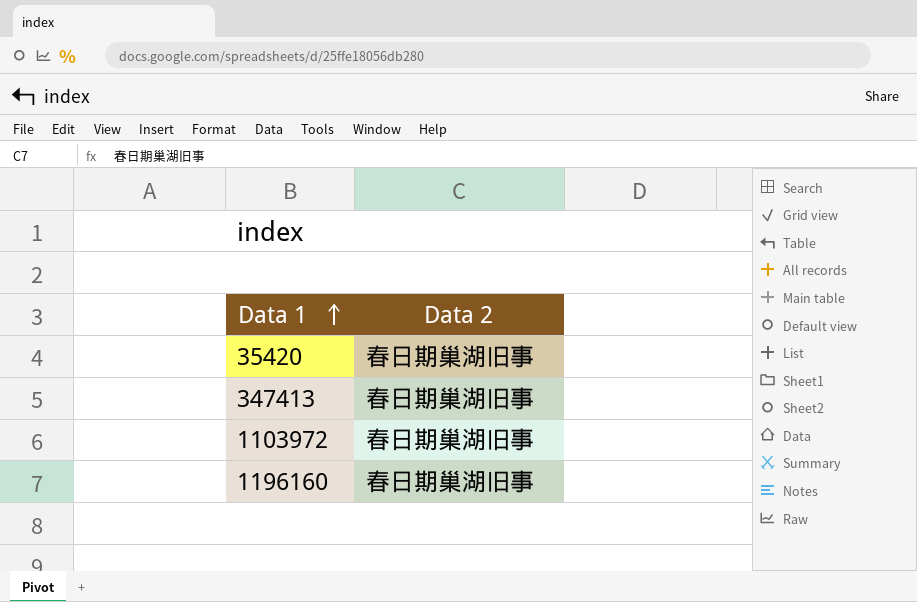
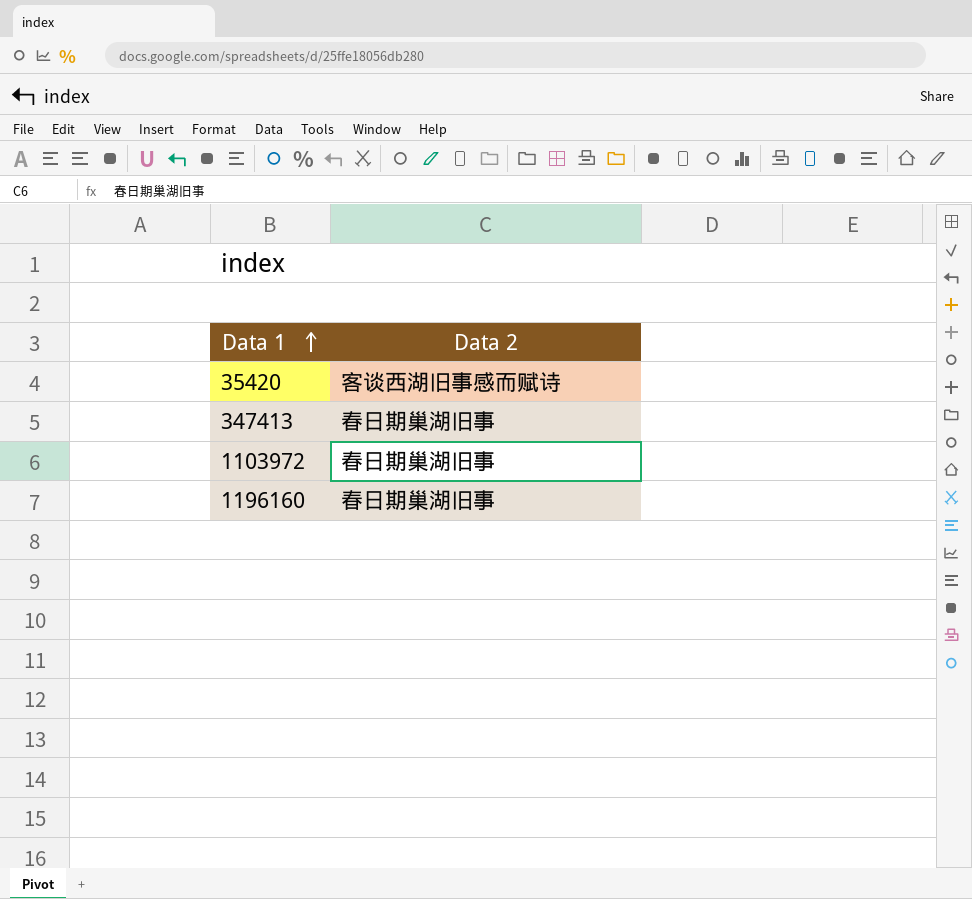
35420 | Data 2: 春日期巢湖旧事 -> 客谈西湖旧事感而赋诗

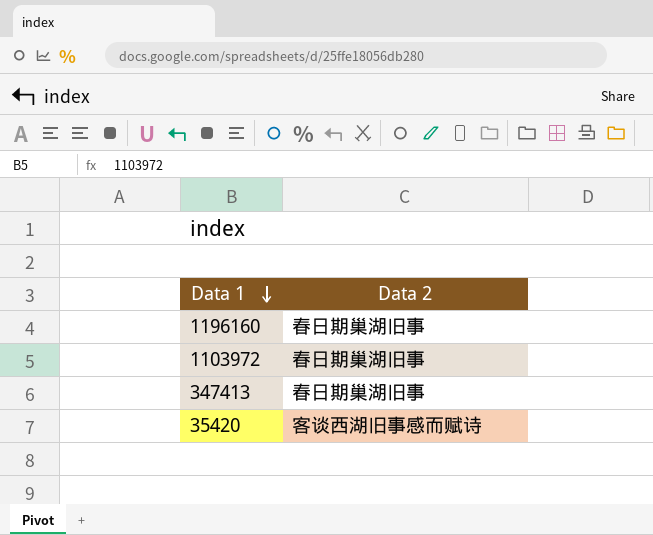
row order: Data 1 ascending -> Data 1 descending

